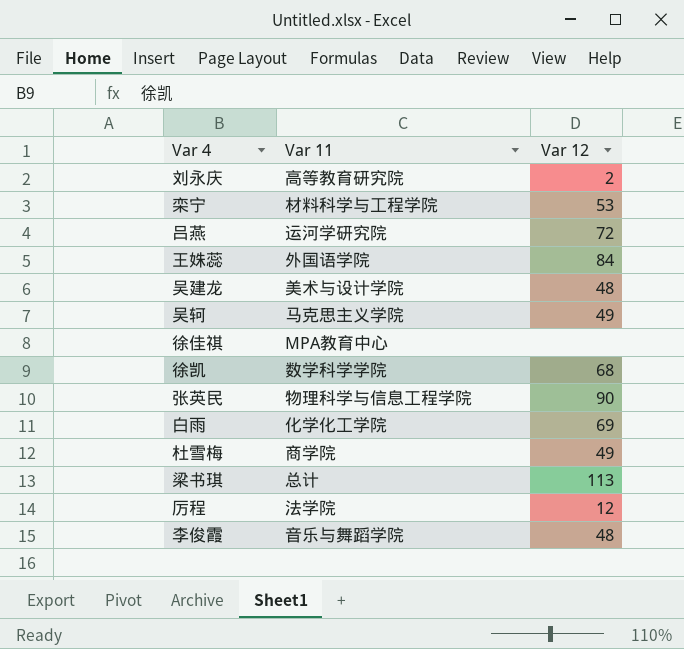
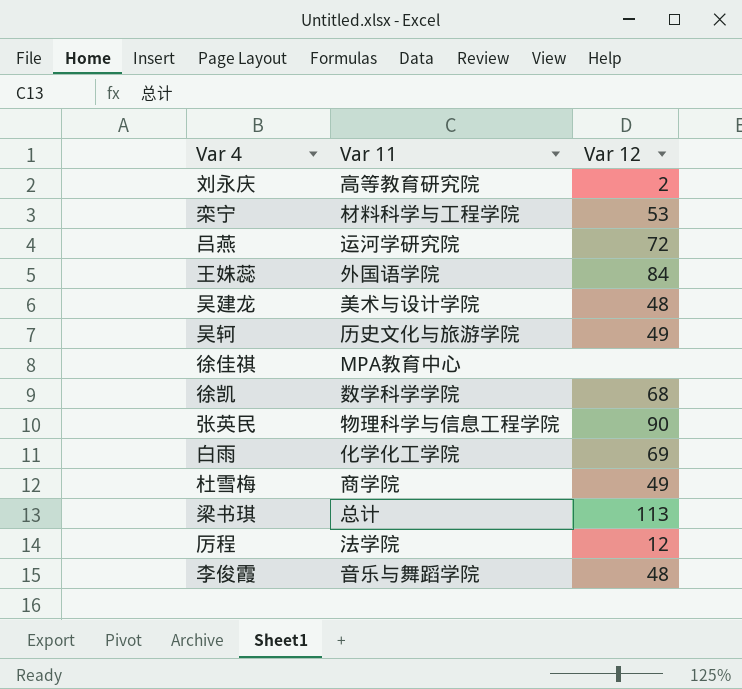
吴轲 | Var 11: 马克思主义学院 -> 历史文化与旅游学院

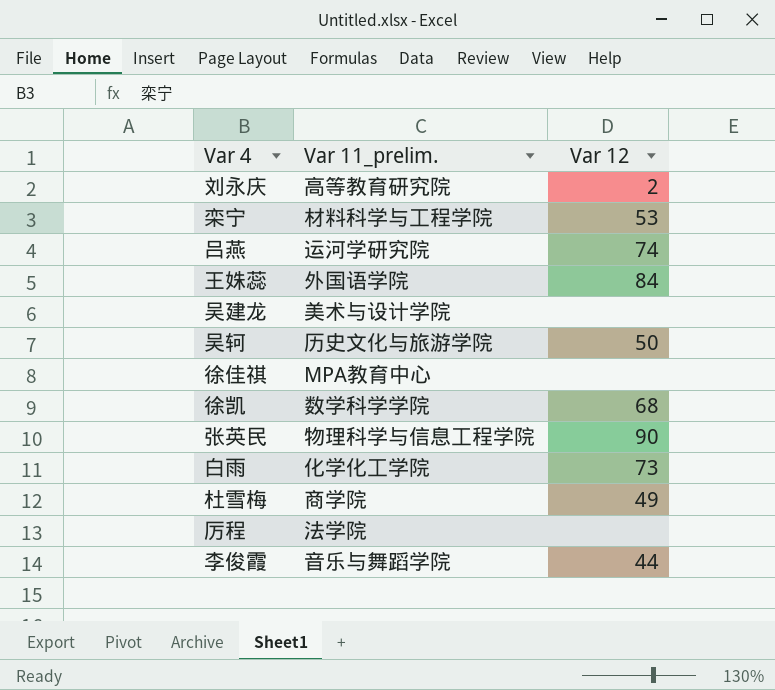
column name: Var 11 -> Var 11_prelim.
row 梁书琪: 总计 | 113 -> none
吕燕 | Var 12: 72 -> 74
吴建龙 | Var 12: 48 -> none
吴轲 | Var 12: 49 -> 50
白雨 | Var 12: 69 -> 73
厉程 | Var 12: 12 -> none
李俊霞 | Var 12: 48 -> 44

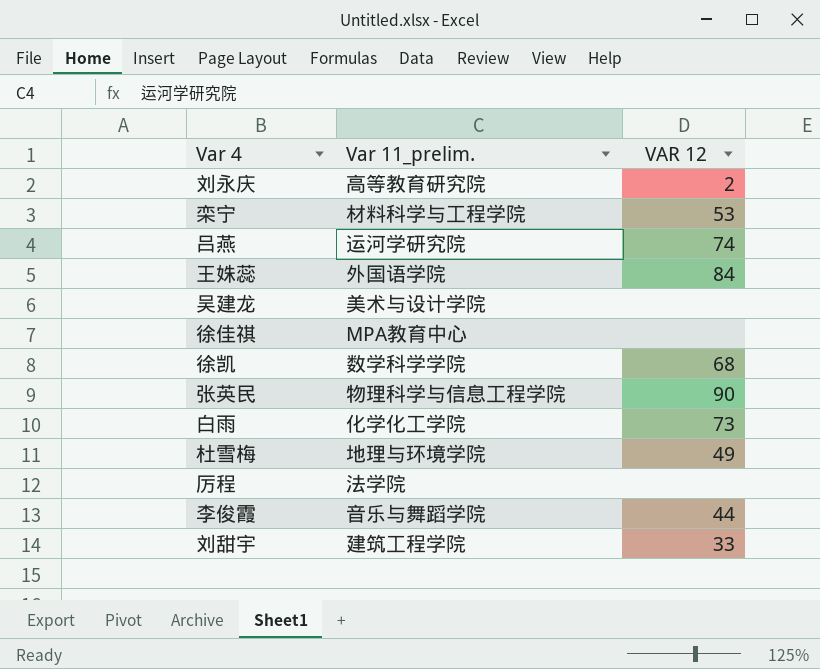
column name: Var 12 -> VAR 12
row 吴轲: 历史文化与旅游学院 | 50 -> none
杜雪梅 | Var 11_prelim.: 商学院 -> 地理与环境学院
row 刘甜宇: none -> 建筑工程学院 | 33

